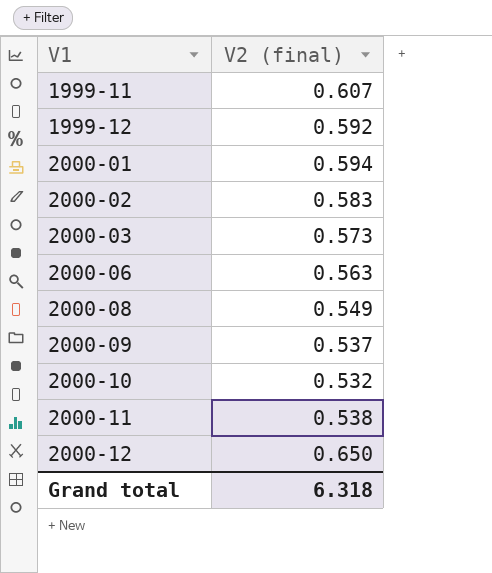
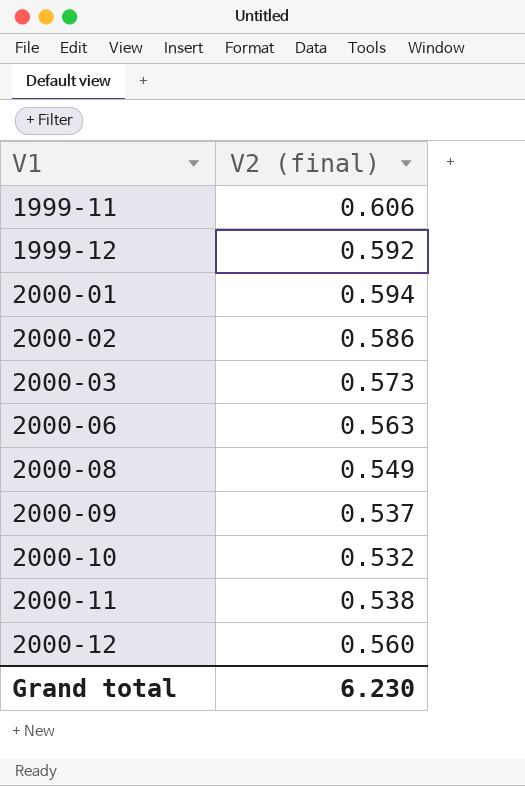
1999-11 | V2 (final): 0.607 -> 0.606
2000-02 | V2 (final): 0.583 -> 0.586
2000-12 | V2 (final): 0.650 -> 0.560
Grand total | V2 (final): 6.318 -> 6.230

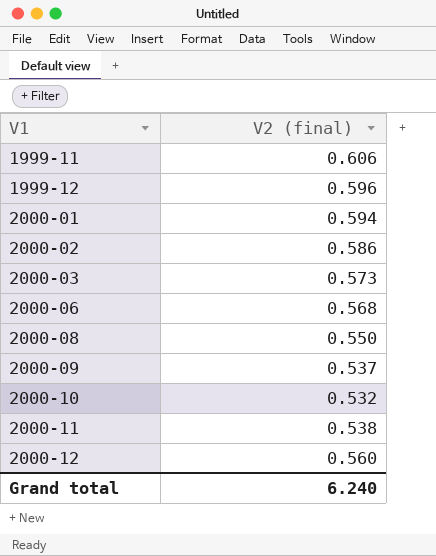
1999-12 | V2 (final): 0.592 -> 0.596
2000-06 | V2 (final): 0.563 -> 0.568
2000-08 | V2 (final): 0.549 -> 0.550
Grand total | V2 (final): 6.230 -> 6.240

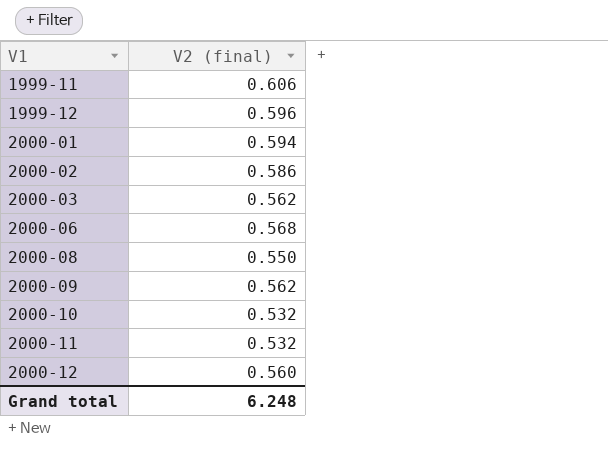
2000-03 | V2 (final): 0.573 -> 0.562
2000-09 | V2 (final): 0.537 -> 0.562
2000-11 | V2 (final): 0.538 -> 0.532
Grand total | V2 (final): 6.240 -> 6.248

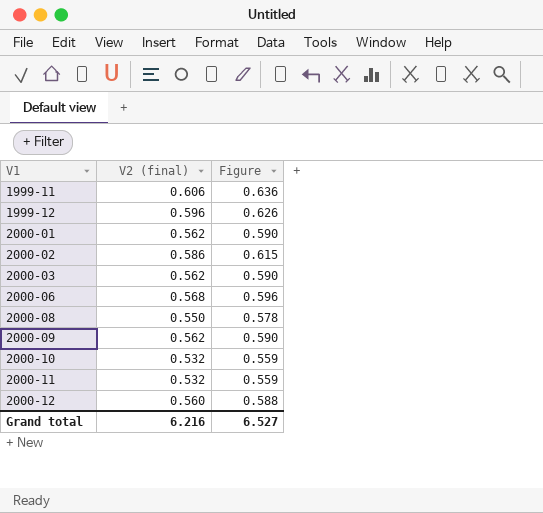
column Figure | formula: none -> [V2 (final)] * 1.05
2000-01 | V2 (final): 0.594 -> 0.562
Grand total | V2 (final): 6.248 -> 6.216

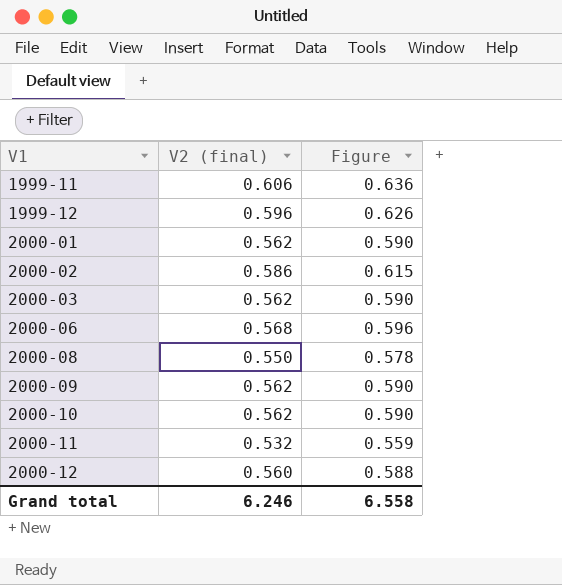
2000-10 | V2 (final): 0.532 -> 0.562
2000-10 | Figure: 0.559 -> 0.590
Grand total | V2 (final): 6.216 -> 6.246
Grand total | Figure: 6.527 -> 6.558

